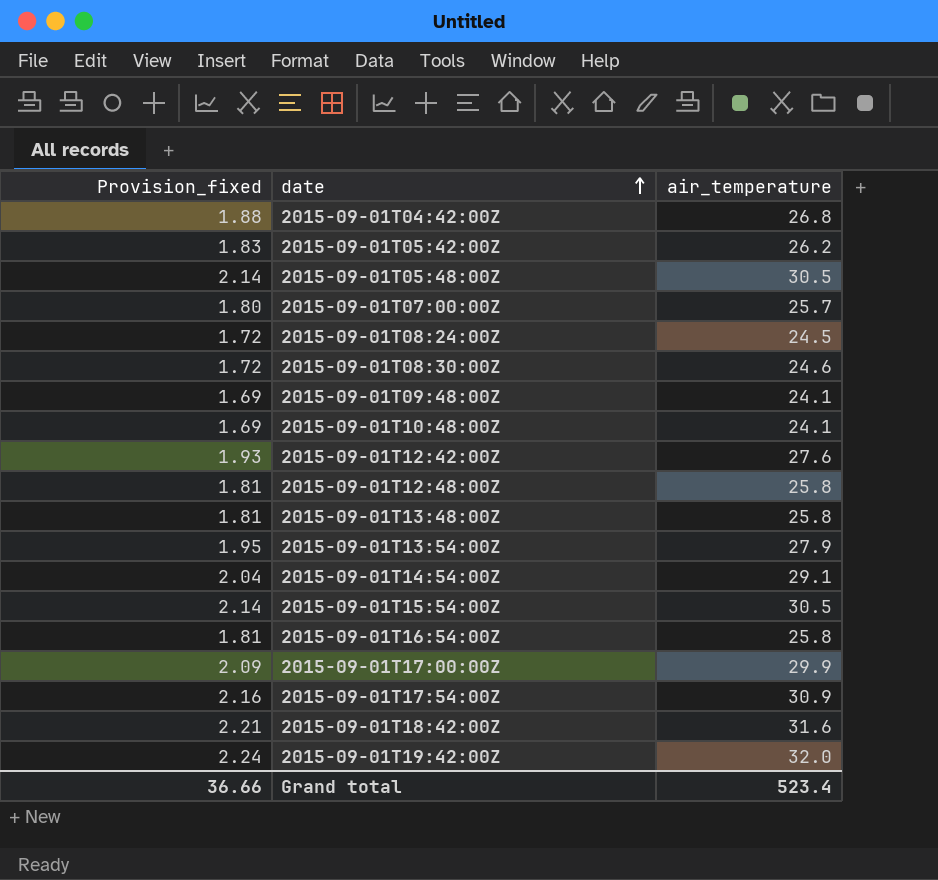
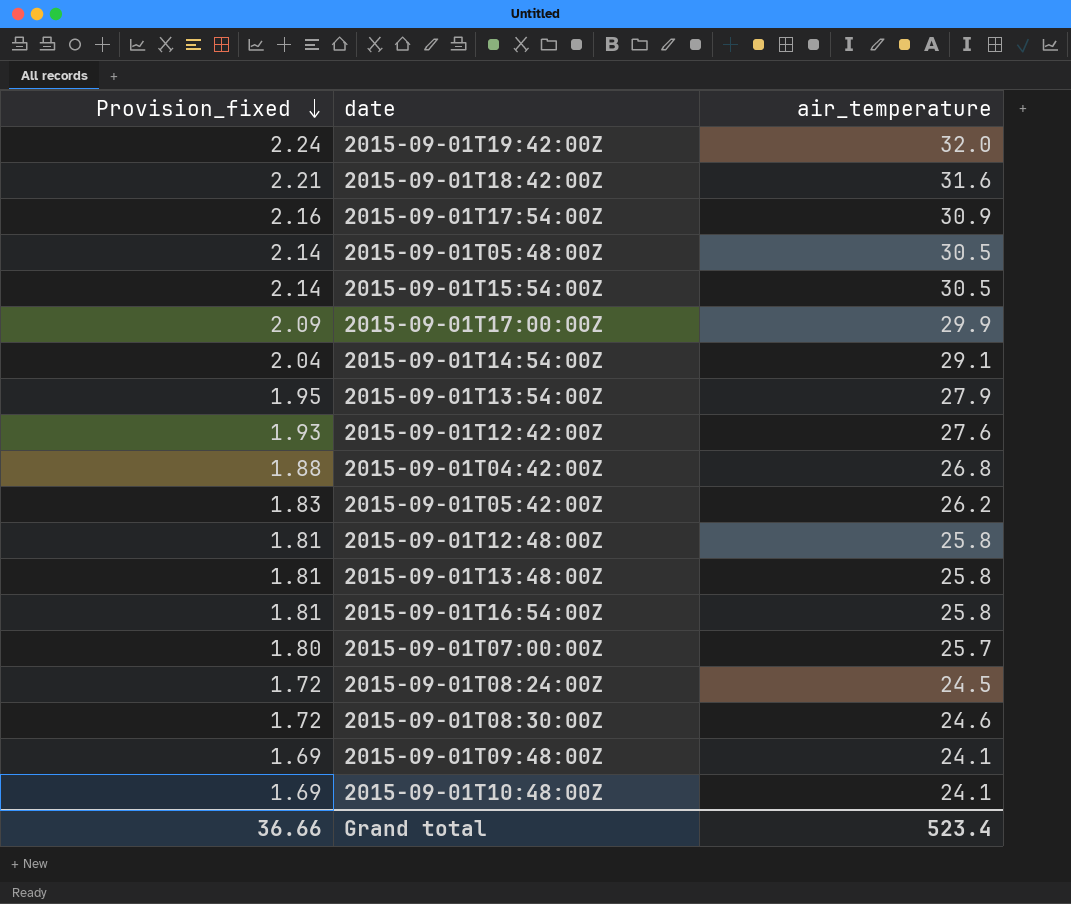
row order: date ascending -> Provision_fixed descending

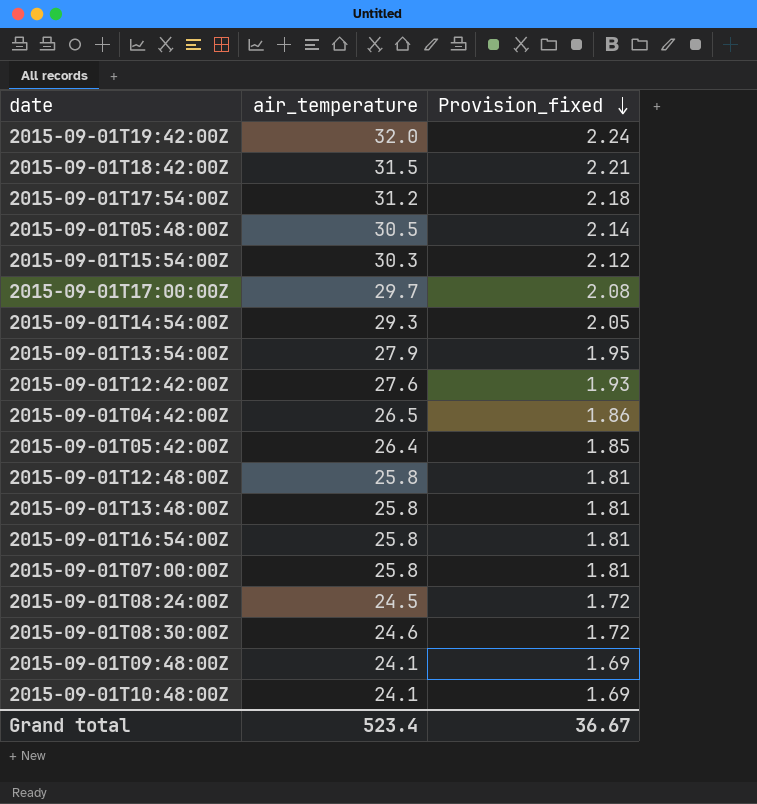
column Provision_fixed | position: 1 -> 3
2015-09-01T18:42:00Z | air_temperature: 31.6 -> 31.5
2015-09-01T17:54:00Z | air_temperature: 30.9 -> 31.2
2015-09-01T17:54:00Z | Provision_fixed: 2.16 -> 2.18
2015-09-01T15:54:00Z | air_temperature: 30.5 -> 30.3
2015-09-01T15:54:00Z | Provision_fixed: 2.14 -> 2.12
2015-09-01T17:00:00Z | air_temperature: 29.9 -> 29.7
2015-09-01T17:00:00Z | Provision_fixed: 2.09 -> 2.08
2015-09-01T14:54:00Z | air_temperature: 29.1 -> 29.3
2015-09-01T14:54:00Z | Provision_fixed: 2.04 -> 2.05
2015-09-01T04:42:00Z | air_temperature: 26.8 -> 26.5
2015-09-01T04:42:00Z | Provision_fixed: 1.88 -> 1.86
2015-09-01T05:42:00Z | air_temperature: 26.2 -> 26.4
2015-09-01T05:42:00Z | Provision_fixed: 1.83 -> 1.85
2015-09-01T07:00:00Z | air_temperature: 25.7 -> 25.8
2015-09-01T07:00:00Z | Provision_fixed: 1.80 -> 1.81
Grand total | Provision_fixed: 36.66 -> 36.67

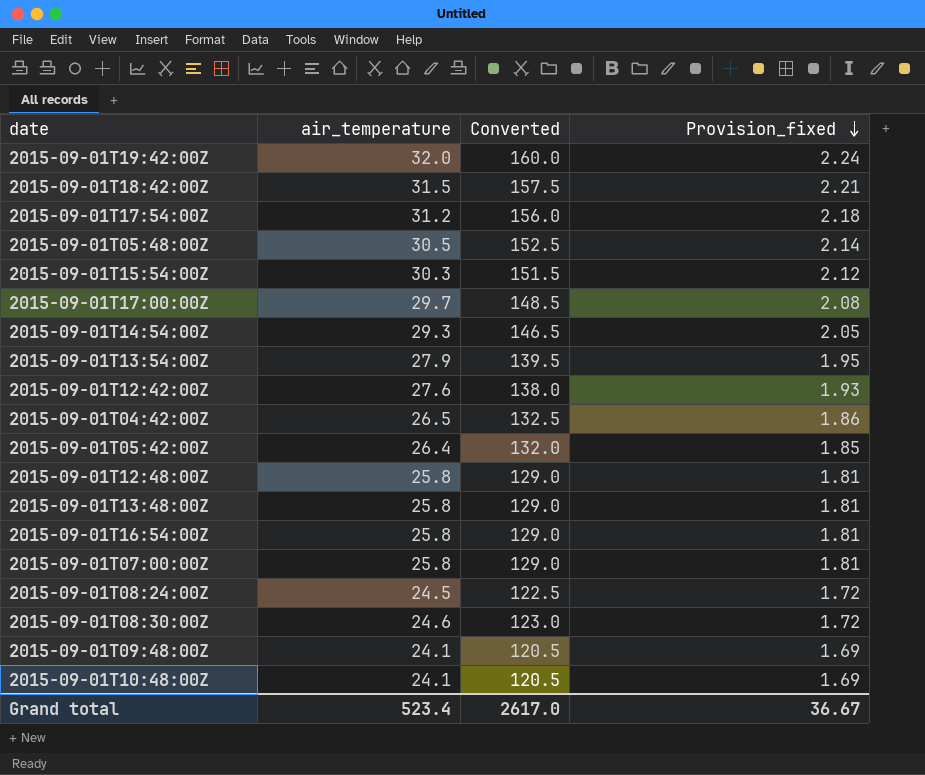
column Converted | formula: none -> [air_temperature] * 5

